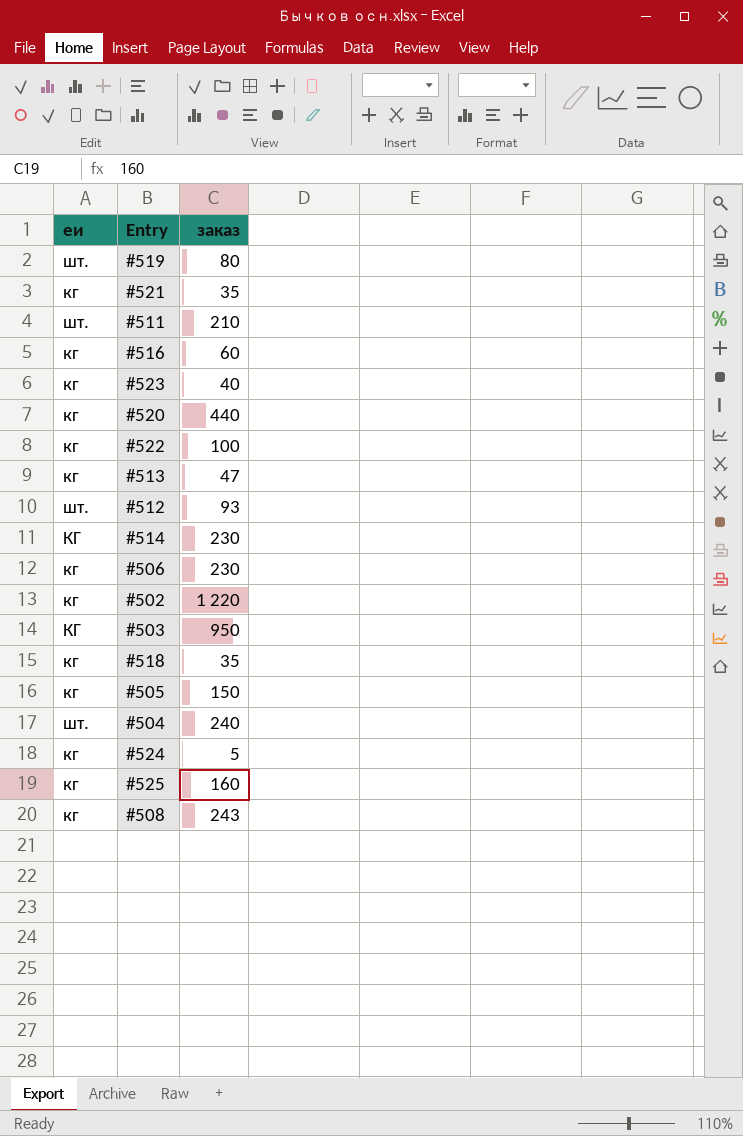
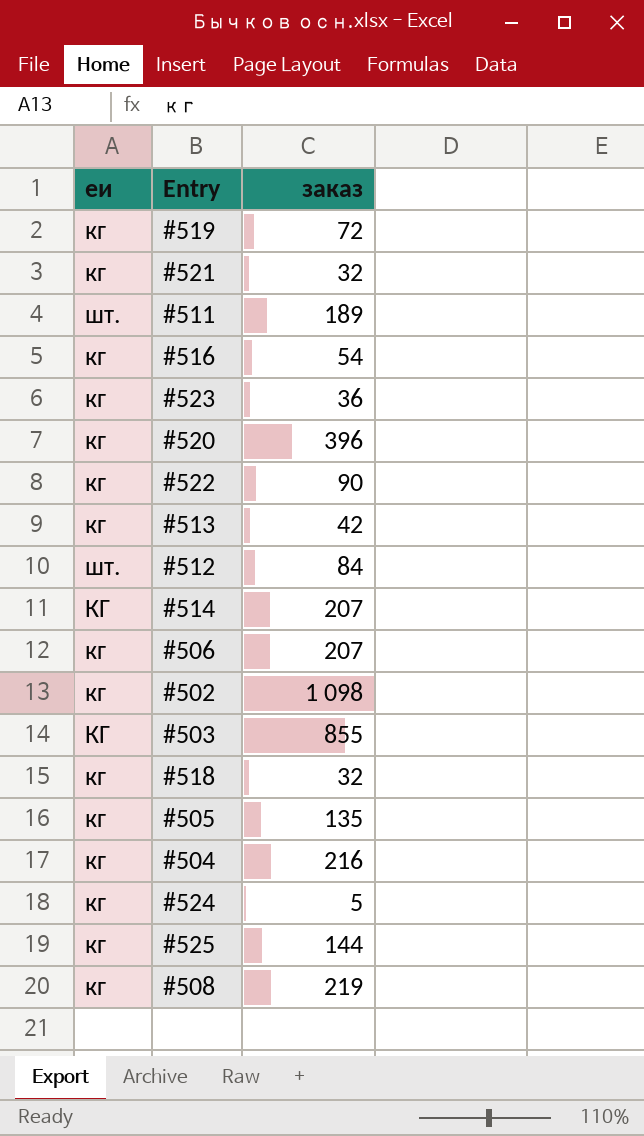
#519 | еи: шт. -> кг
#519 | заказ: 80 -> 72
#521 | заказ: 35 -> 32
#511 | заказ: 210 -> 189
#516 | заказ: 60 -> 54
#523 | заказ: 40 -> 36
#520 | заказ: 440 -> 396
#522 | заказ: 100 -> 90
#513 | заказ: 47 -> 42
#512 | заказ: 93 -> 84
#514 | заказ: 230 -> 207
#506 | заказ: 230 -> 207
#502 | заказ: 1 220 -> 1 098
#503 | заказ: 950 -> 855
#518 | заказ: 35 -> 32
#505 | заказ: 150 -> 135
#504 | еи: шт. -> кг
#504 | заказ: 240 -> 216
#525 | заказ: 160 -> 144
#508 | заказ: 243 -> 219

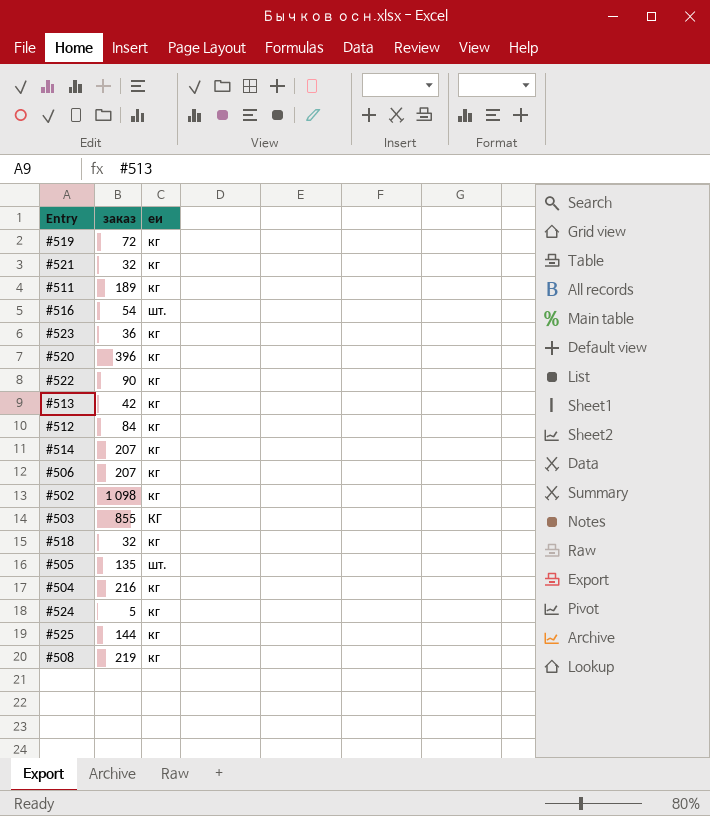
column еи | position: 1 -> 3
#511 | еи: шт. -> кг
#516 | еи: кг -> шт.
#512 | еи: шт. -> кг
#514 | еи: КГ -> кг
#505 | еи: кг -> шт.

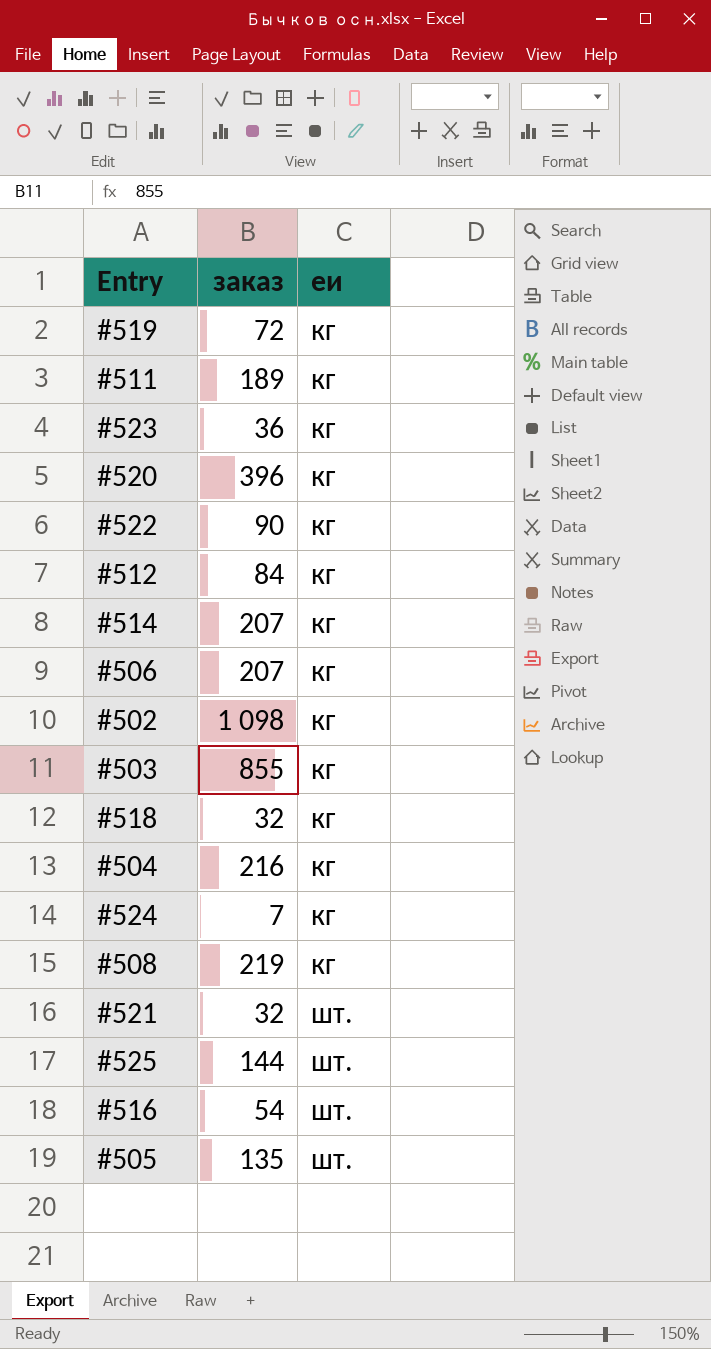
row order: none -> еи ascending
row #513: 42 | кг -> none
#503 | еи: КГ -> кг
#524 | заказ: 5 -> 7
#521 | еи: кг -> шт.
#525 | еи: кг -> шт.

